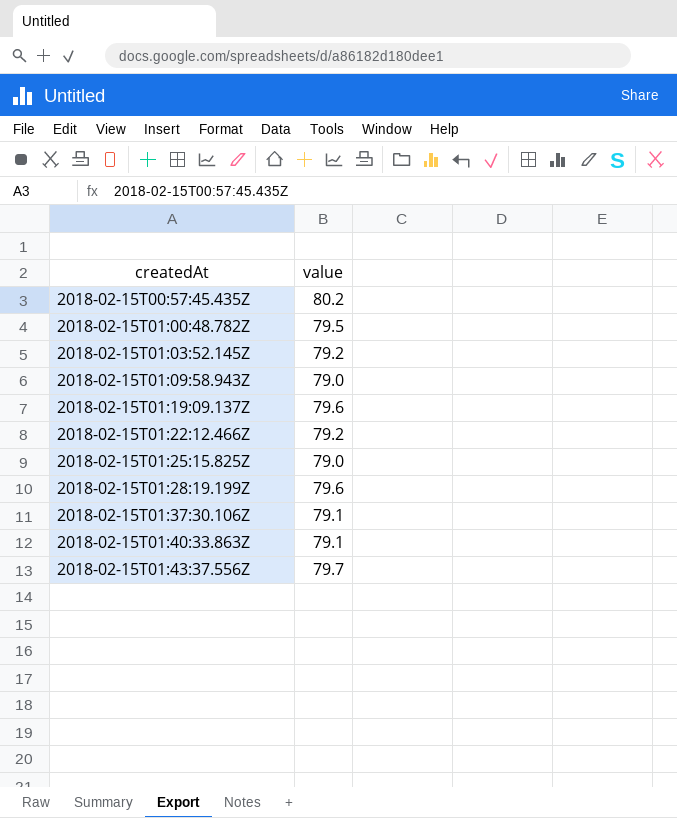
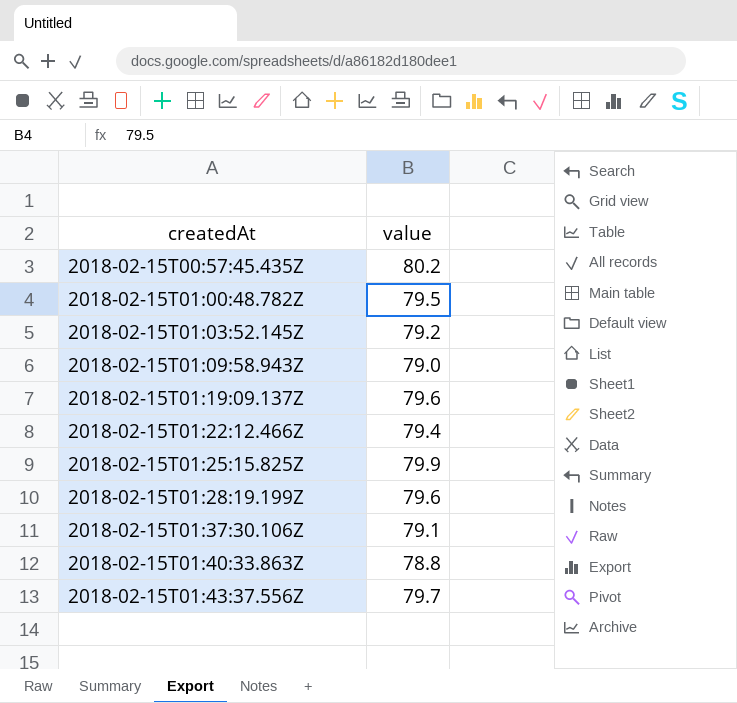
2018-02-15T01:22:12.466Z | value: 79.2 -> 79.4
2018-02-15T01:25:15.825Z | value: 79.0 -> 79.9
2018-02-15T01:40:33.863Z | value: 79.1 -> 78.8

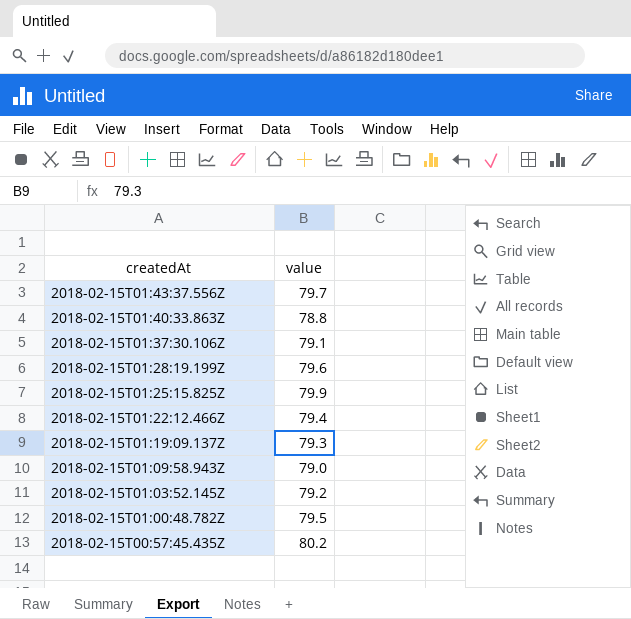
row order: createdAt ascending -> createdAt descending
2018-02-15T01:19:09.137Z | value: 79.6 -> 79.3

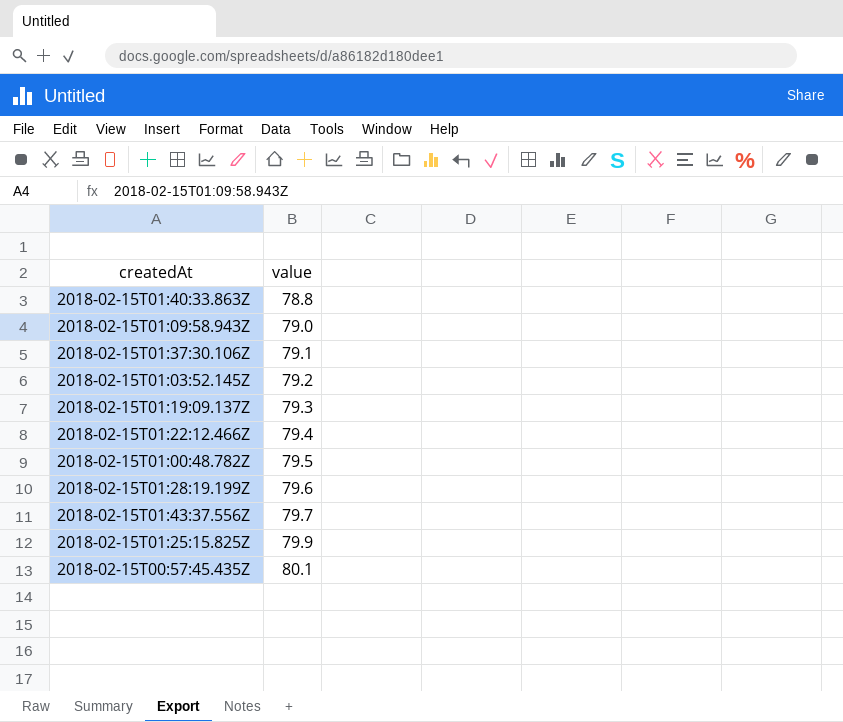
row order: createdAt descending -> value ascending
2018-02-15T00:57:45.435Z | value: 80.2 -> 80.1

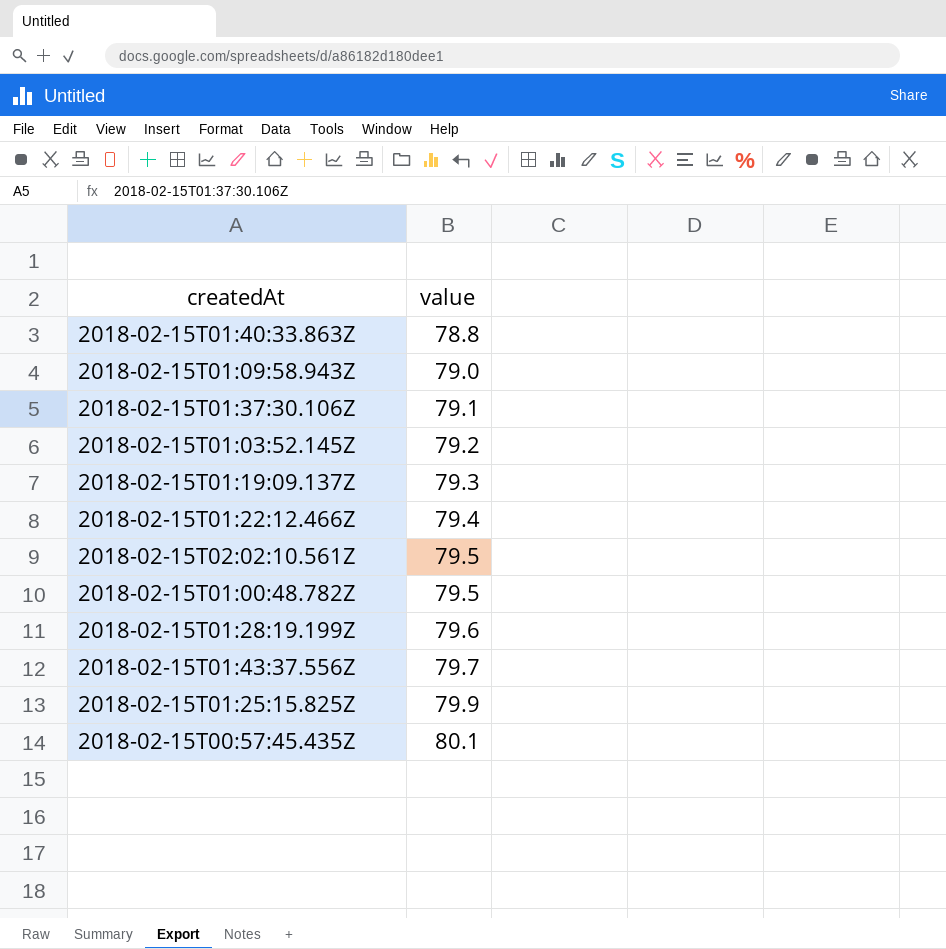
row 2018-02-15T02:02:10.561Z: none -> 79.5

